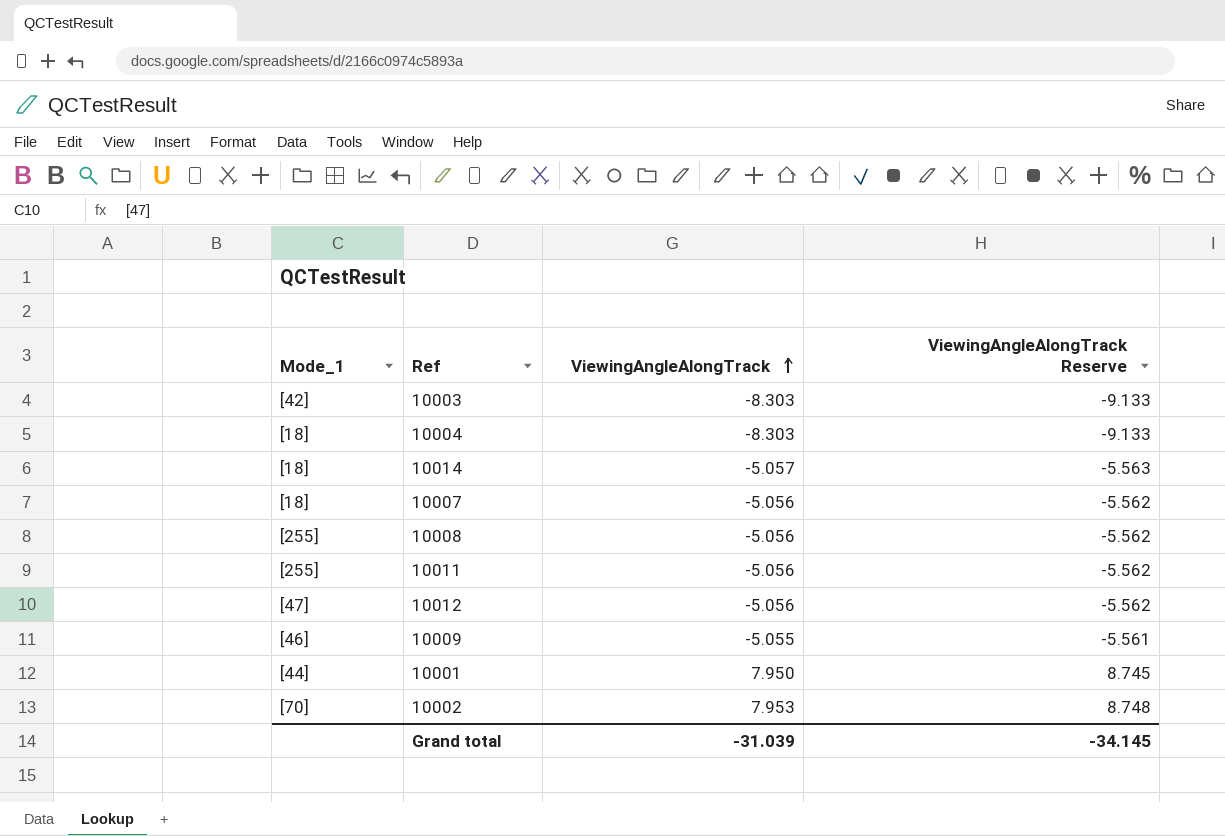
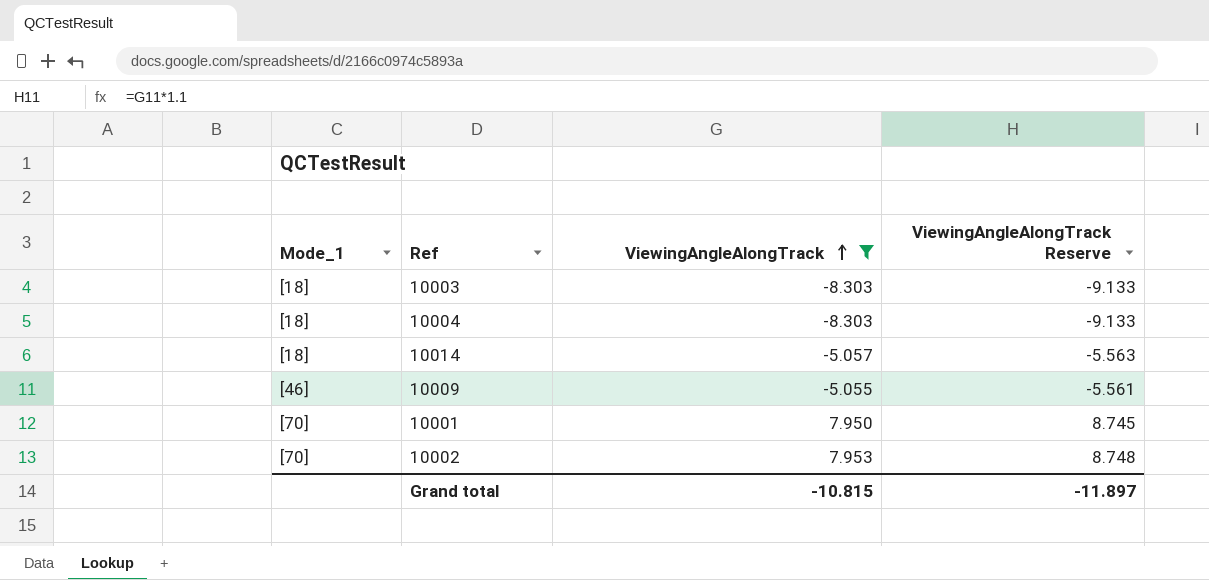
filter: none -> ViewingAngleAlongTrack != -5.056
10003 | Mode_1: [42] -> [18]
10001 | Mode_1: [44] -> [70]
Grand total | ViewingAngleAlongTrack: -31.039 -> -10.815
Grand total | ViewingAngleAlongTrack Reserve: -34.145 -> -11.897

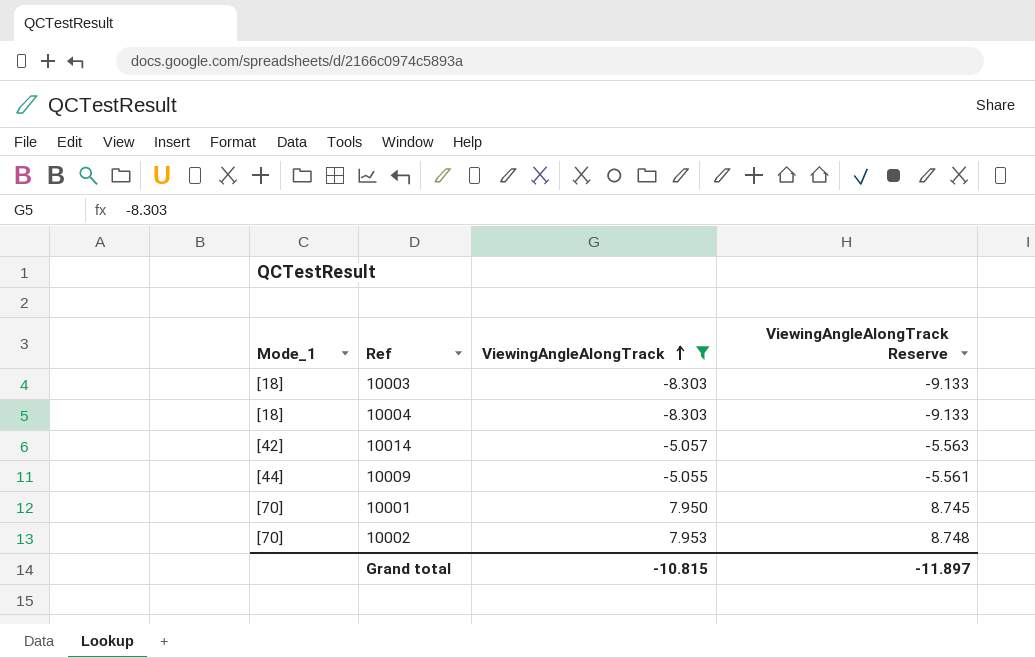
10014 | Mode_1: [18] -> [42]
10009 | Mode_1: [46] -> [44]

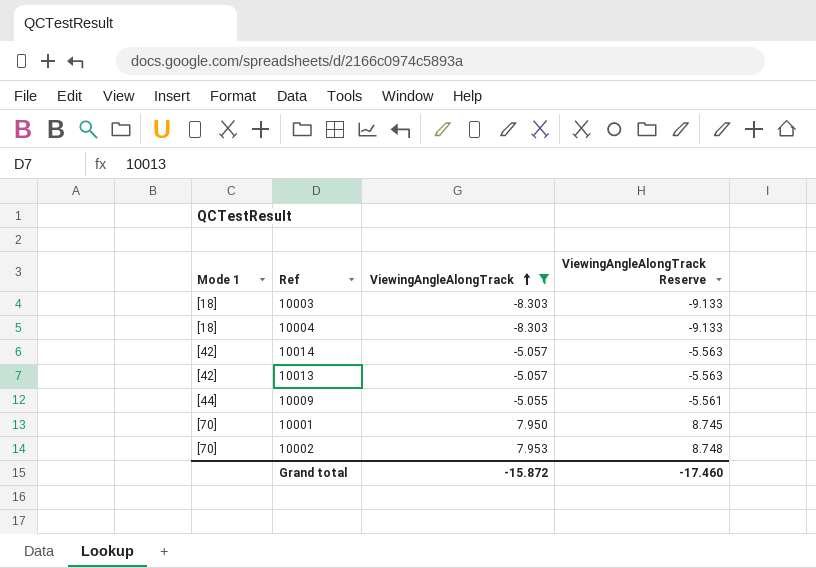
column name: Mode_1 -> Mode 1
row 10013: none -> [42] | -5.057 | -5.563
Grand total | ViewingAngleAlongTrack: -10.815 -> -15.872
Grand total | ViewingAngleAlongTrack Reserve: -11.897 -> -17.460

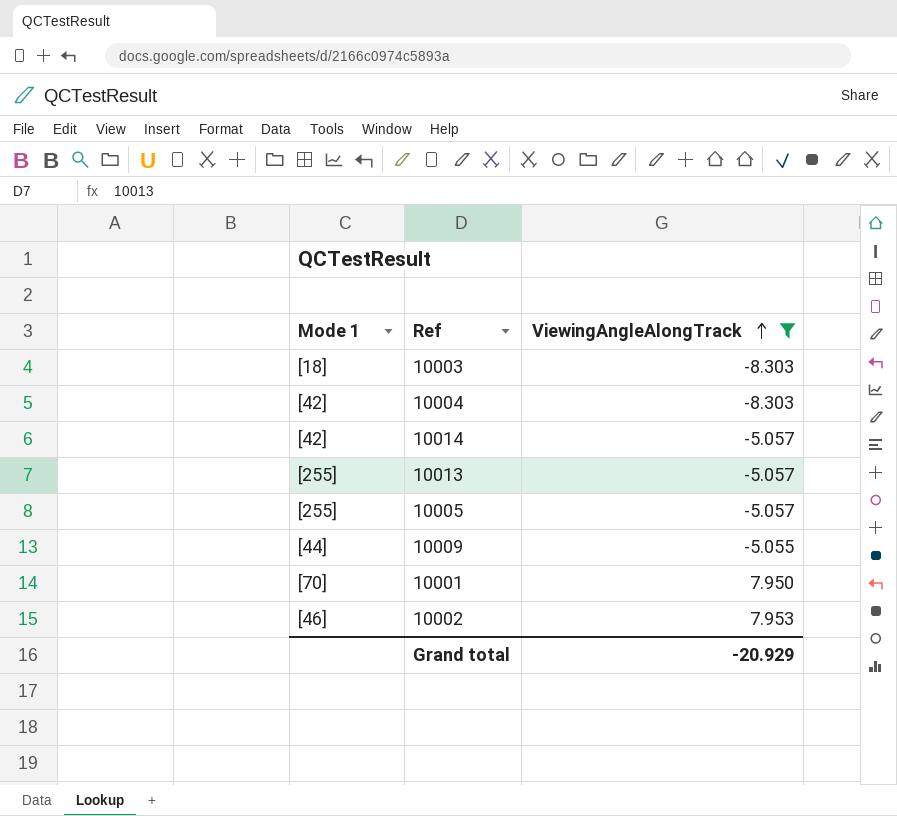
column ViewingAngleAlongTrack Reserve | formula: [ViewingAngleAlongTrack] * 1.1 -> none
10004 | Mode 1: [18] -> [42]
10013 | Mode 1: [42] -> [255]
row 10005: none -> [255] | -5.057
10002 | Mode 1: [70] -> [46]
Grand total | ViewingAngleAlongTrack: -15.872 -> -20.929

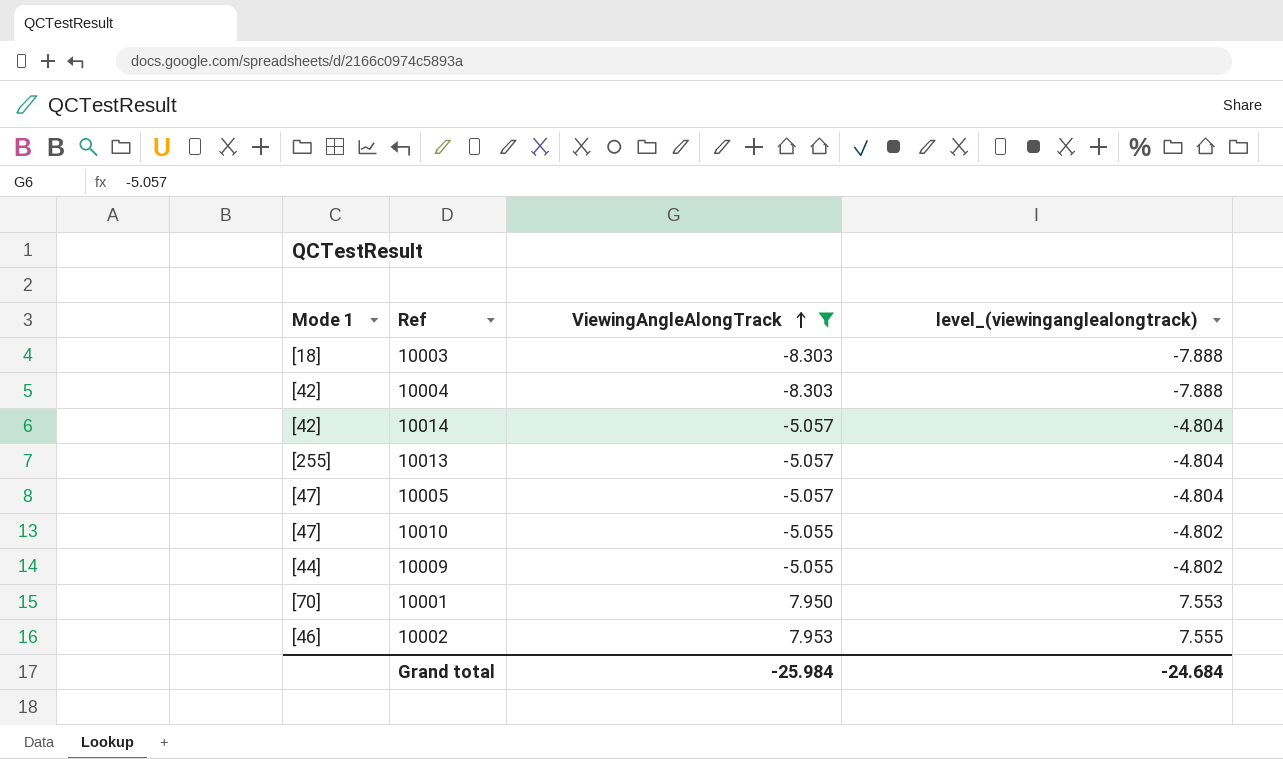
column level_(viewinganglealongtrack) | formula: none -> [ViewingAngleAlongTrack] * 0.95
10005 | Mode 1: [255] -> [47]
row 10010: none -> [47] | -5.055 | -4.802
Grand total | ViewingAngleAlongTrack: -20.929 -> -25.984

